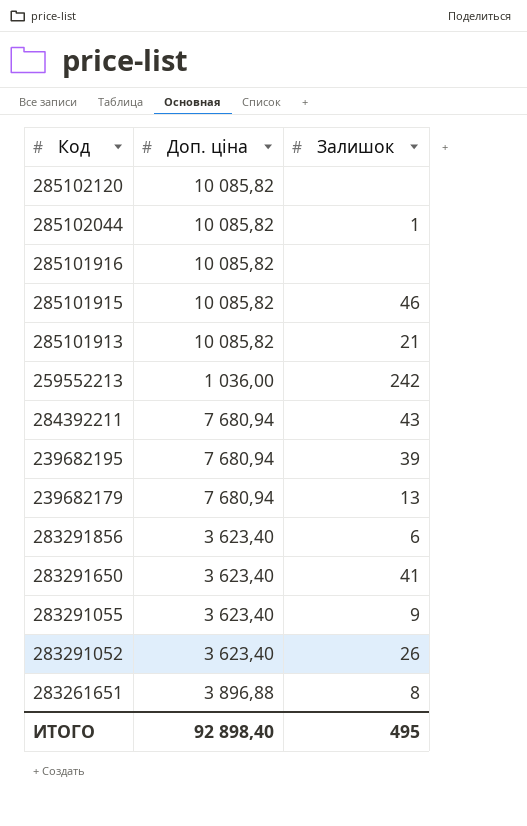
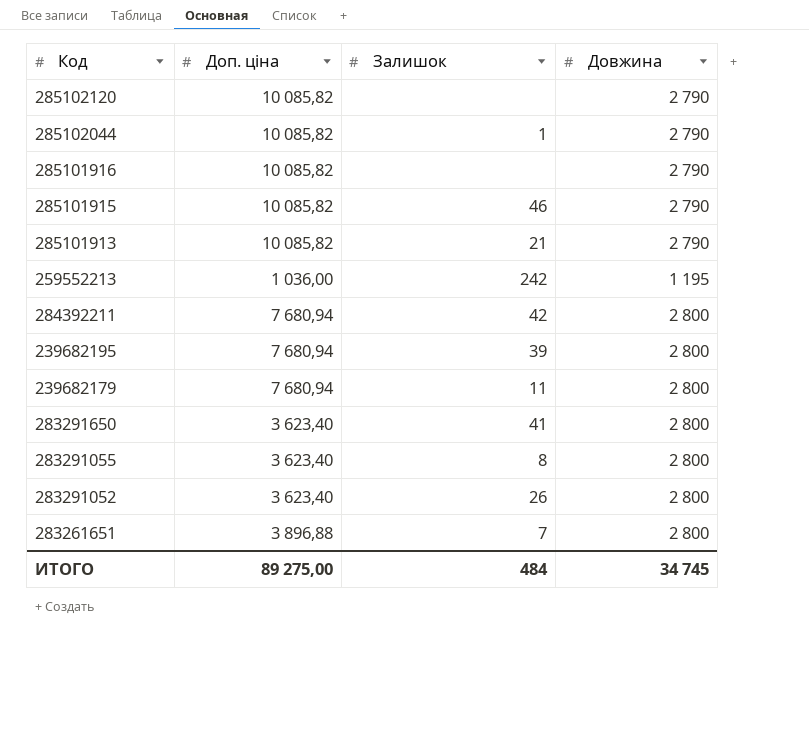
column Довжина | position: none -> 4
row 283291856: 3 623,40 | 6 -> none
284392211 | Залишок: 43 -> 42
239682179 | Залишок: 13 -> 11
283291055 | Залишок: 9 -> 8
283261651 | Залишок: 8 -> 7
ИТОГО | Доп. ціна: 92 898,40 -> 89 275,00
ИТОГО | Залишок: 495 -> 484

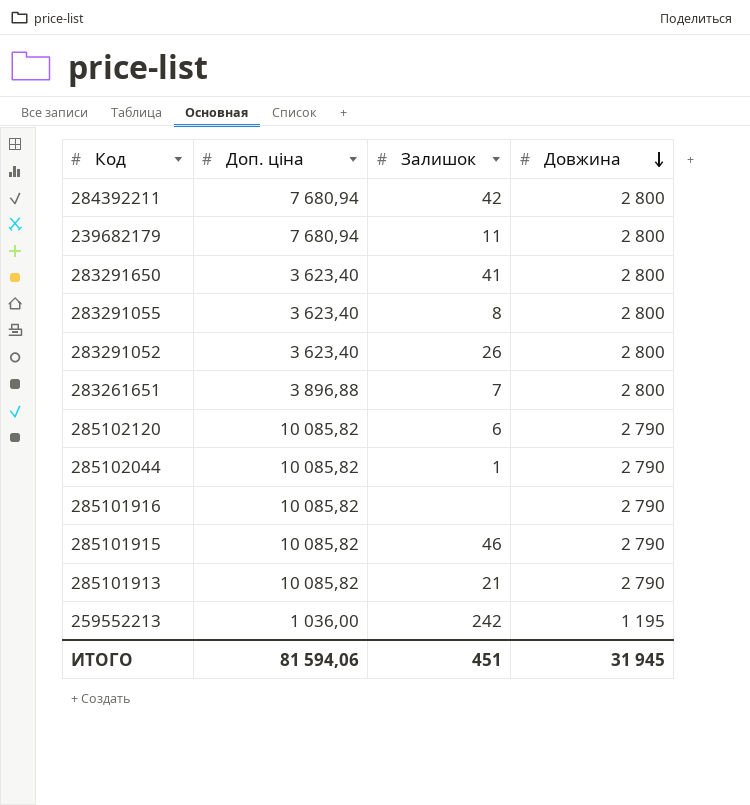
row order: none -> Довжина descending
row 239682195: 7 680,94 | 39 | 2 800 -> none
285102120 | Залишок: none -> 6
ИТОГО | Доп. ціна: 89 275,00 -> 81 594,06
ИТОГО | Залишок: 484 -> 451
ИТОГО | Довжина: 34 745 -> 31 945

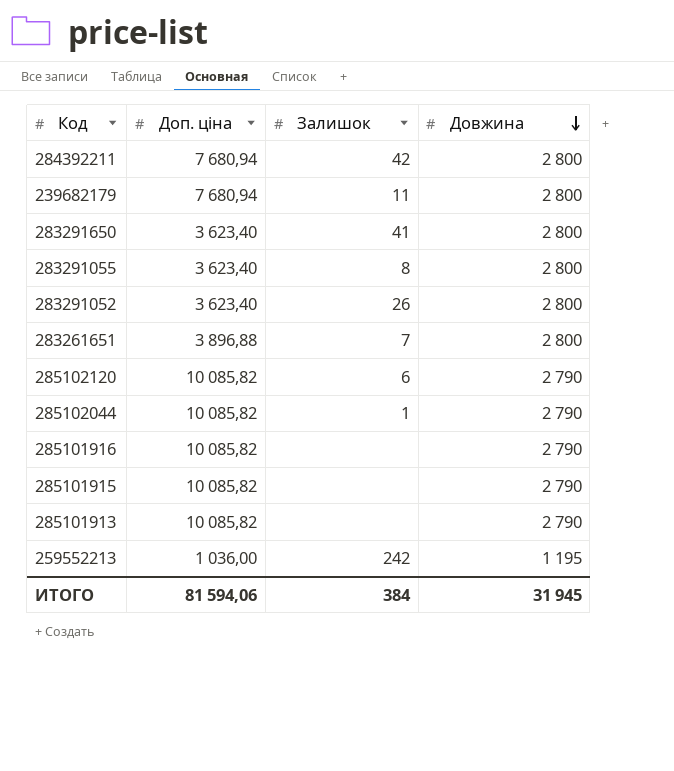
285101915 | Залишок: 46 -> none
285101913 | Залишок: 21 -> none
ИТОГО | Залишок: 451 -> 384

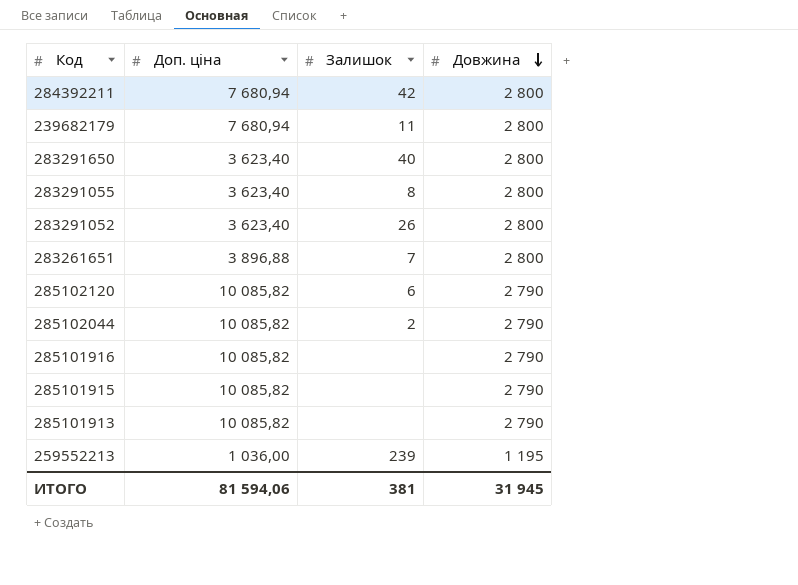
283291650 | Залишок: 41 -> 40
285102044 | Залишок: 1 -> 2
259552213 | Залишок: 242 -> 239
ИТОГО | Залишок: 384 -> 381

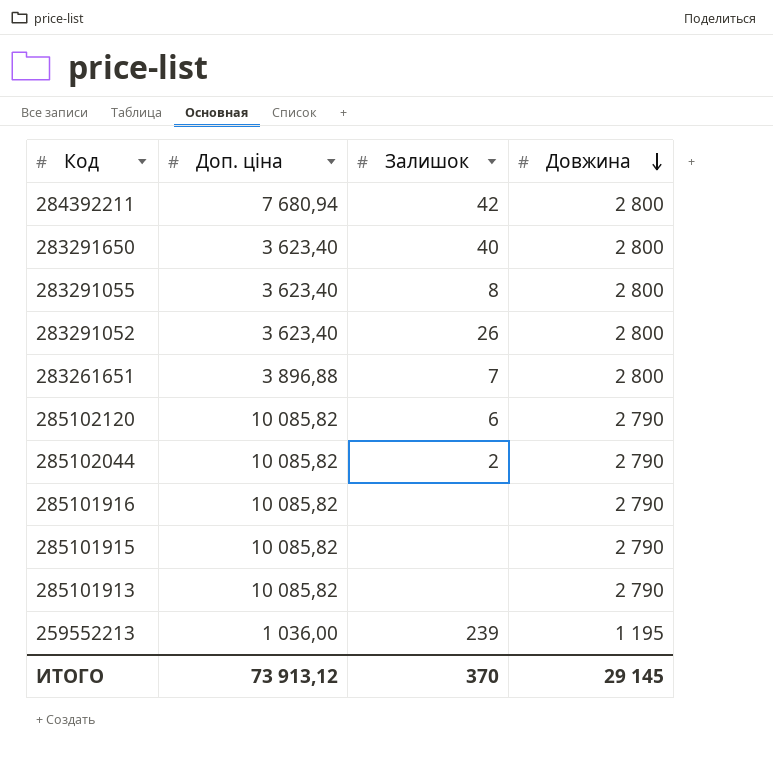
row 239682179: 7 680,94 | 11 | 2 800 -> none
ИТОГО | Доп. ціна: 81 594,06 -> 73 913,12
ИТОГО | Залишок: 381 -> 370
ИТОГО | Довжина: 31 945 -> 29 145

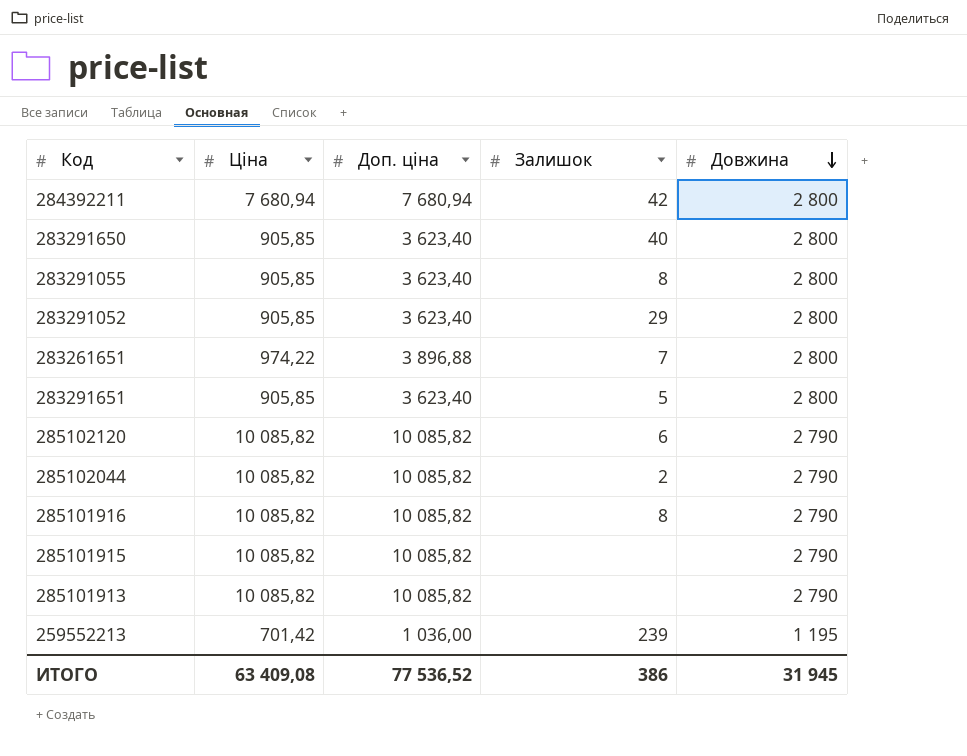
column Ціна | position: none -> 2
283291052 | Залишок: 26 -> 29
row 283291651: none -> 905,85 | 3 623,40 | 5 | 2 800
285101916 | Залишок: none -> 8
ИТОГО | Доп. ціна: 73 913,12 -> 77 536,52
ИТОГО | Залишок: 370 -> 386
ИТОГО | Довжина: 29 145 -> 31 945

